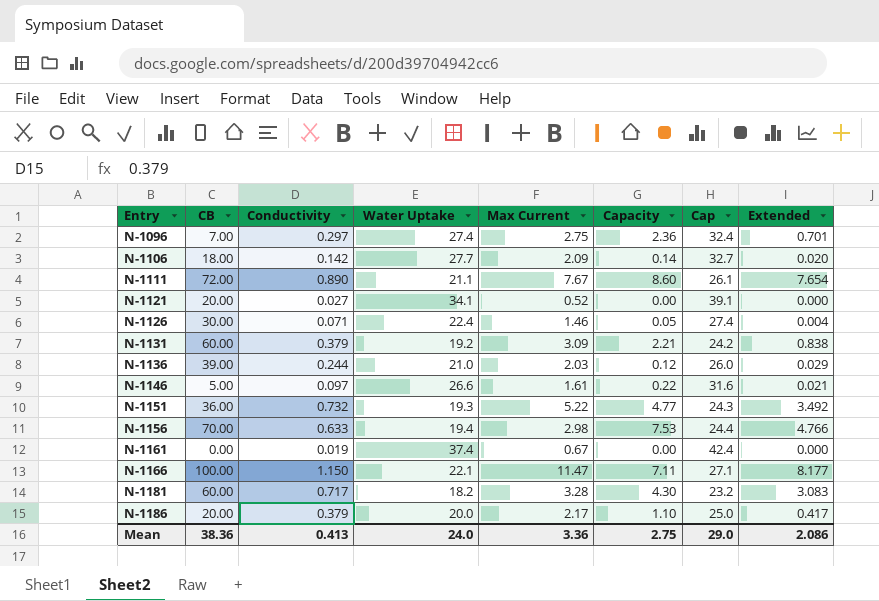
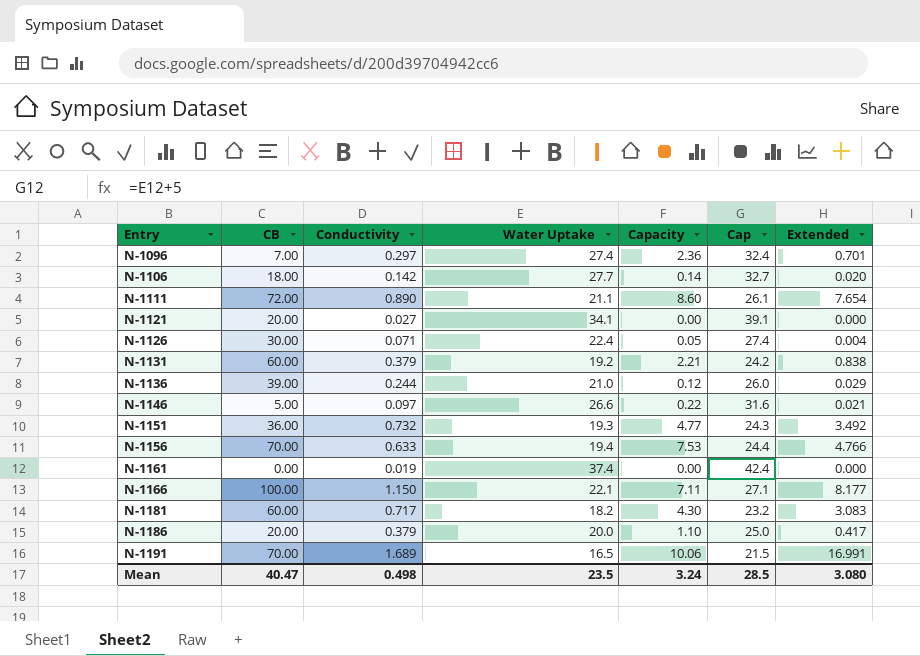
column Max Current | position: 5 -> none
row N-1191: none -> 70.00 | 1.689 | 16.5 | 10.06 | 21.5 | 16.991
Mean | CB: 38.36 -> 40.47
Mean | Conductivity: 0.413 -> 0.498
Mean | Water Uptake: 24.0 -> 23.5
Mean | Capacity: 2.75 -> 3.24
Mean | Cap: 29.0 -> 28.5
Mean | Extended: 2.086 -> 3.080

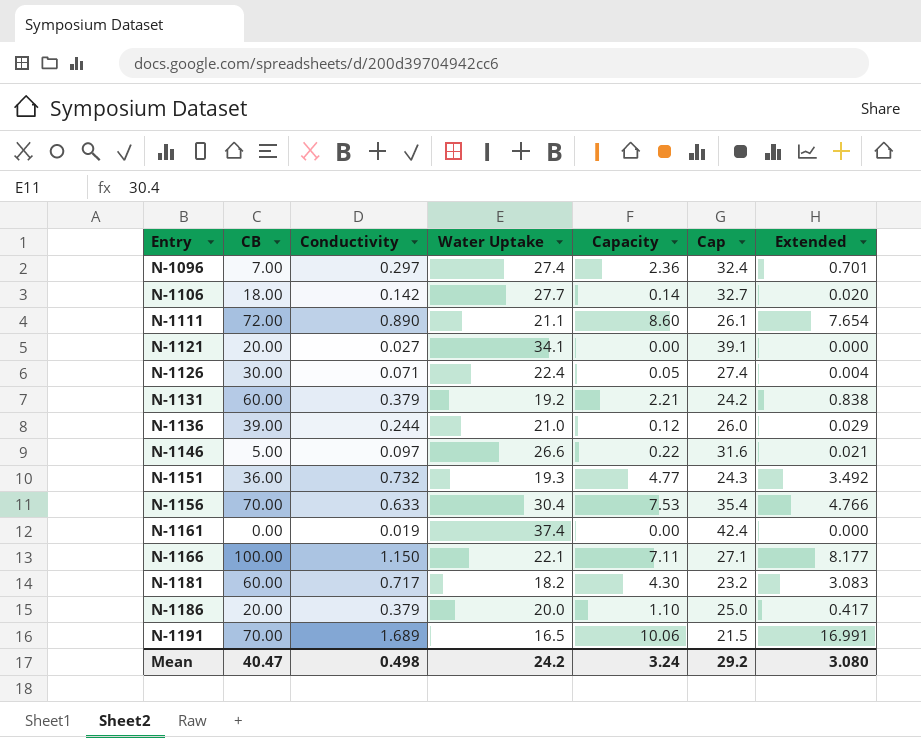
N-1156 | Water Uptake: 19.4 -> 30.4
N-1156 | Cap: 24.4 -> 35.4
Mean | Water Uptake: 23.5 -> 24.2
Mean | Cap: 28.5 -> 29.2

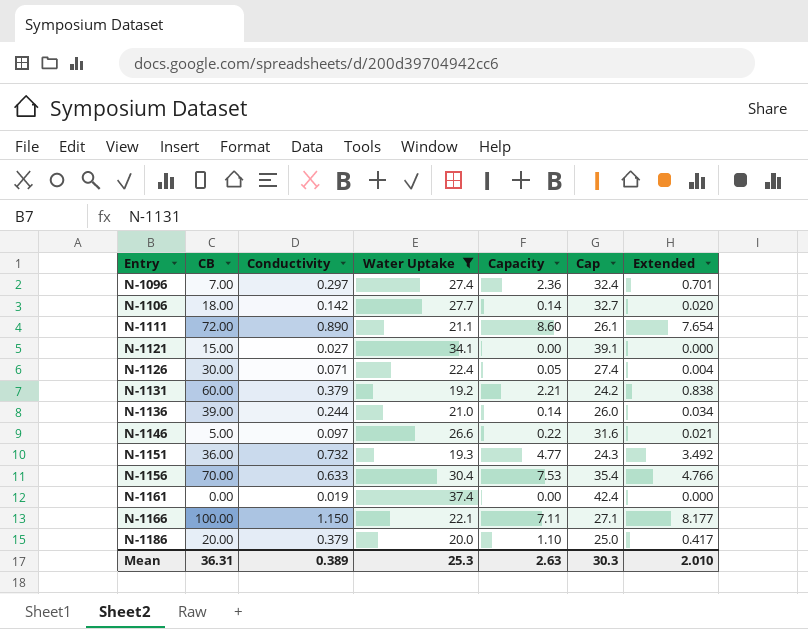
filter: none -> Water Uptake >= 19.2
N-1121 | CB: 20.00 -> 15.00
N-1136 | Capacity: 0.12 -> 0.14
N-1136 | Extended: 0.029 -> 0.034
Mean | CB: 40.47 -> 36.31
Mean | Conductivity: 0.498 -> 0.389
Mean | Water Uptake: 24.2 -> 25.3
Mean | Capacity: 3.24 -> 2.63
Mean | Cap: 29.2 -> 30.3
Mean | Extended: 3.080 -> 2.010

